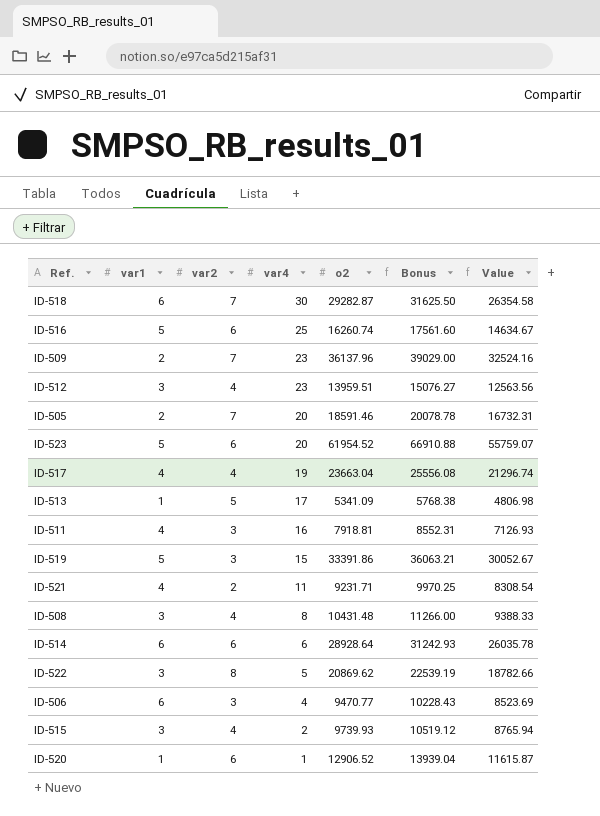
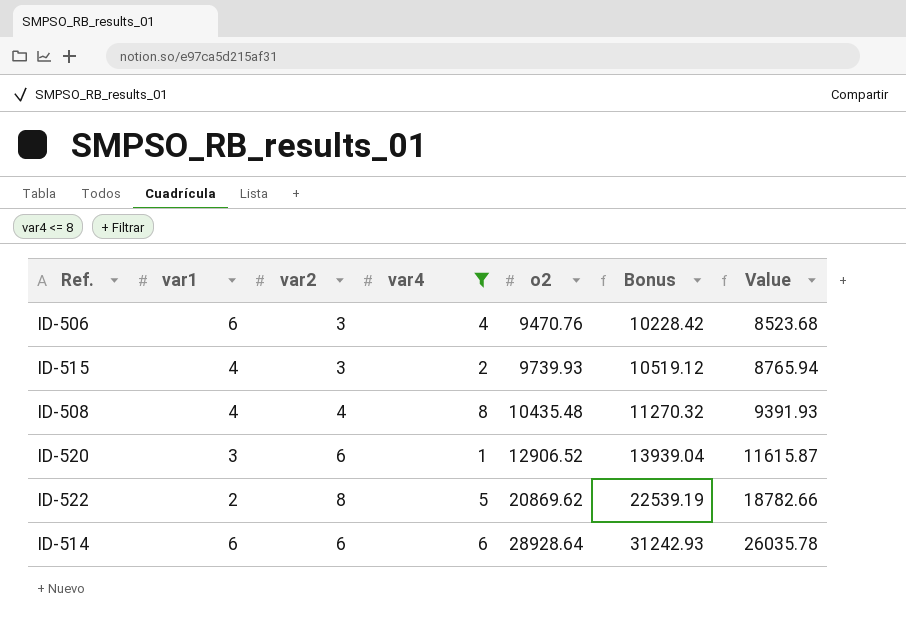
filter: none -> var4 <= 8
row order: var4 descending -> o2 ascending
ID-506 | o2: 9470.77 -> 9470.76
ID-506 | Bonus: 10228.43 -> 10228.42
ID-506 | Value: 8523.69 -> 8523.68
ID-515 | var1: 3 -> 4
ID-515 | var2: 4 -> 3
ID-508 | var1: 3 -> 4
ID-508 | o2: 10431.48 -> 10435.48
ID-508 | Bonus: 11266.00 -> 11270.32
ID-508 | Value: 9388.33 -> 9391.93
ID-520 | var1: 1 -> 3
ID-522 | var1: 3 -> 2

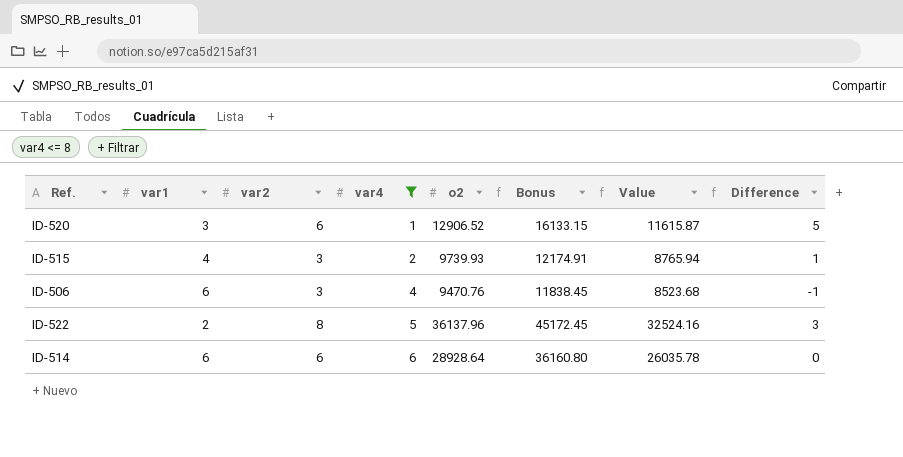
row order: o2 ascending -> var4 ascending
column Bonus | formula: [o2] * 1.08 -> [o2] * 1.25
column Difference | formula: none -> [var2] - [var4]
row ID-508: 4 | 4 | 8 | 10435.48 | 11270.32 | 9391.93 -> none
ID-522 | o2: 20869.62 -> 36137.96
ID-522 | Value: 18782.66 -> 32524.16

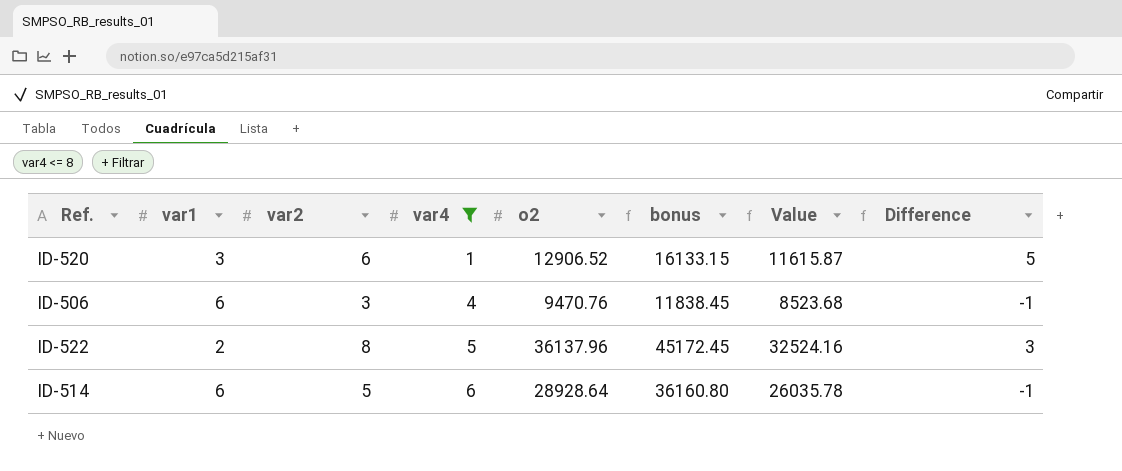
column name: Bonus -> bonus
row ID-515: 4 | 3 | 2 | 9739.93 | 12174.91 | 8765.94 | 1 -> none
ID-514 | var2: 6 -> 5
ID-514 | Difference: 0 -> -1

